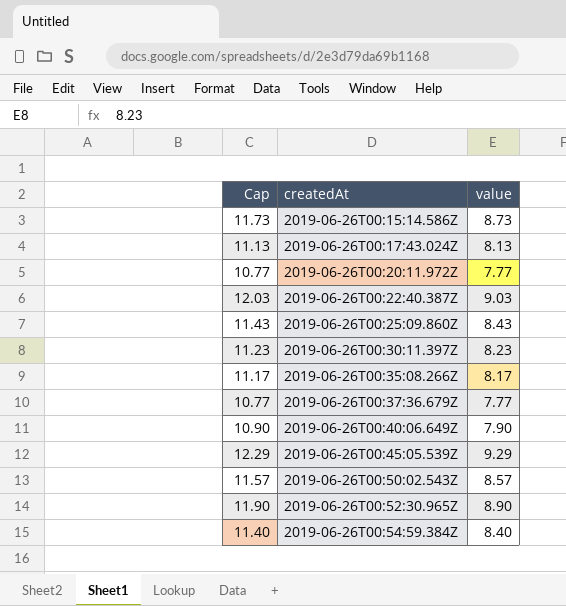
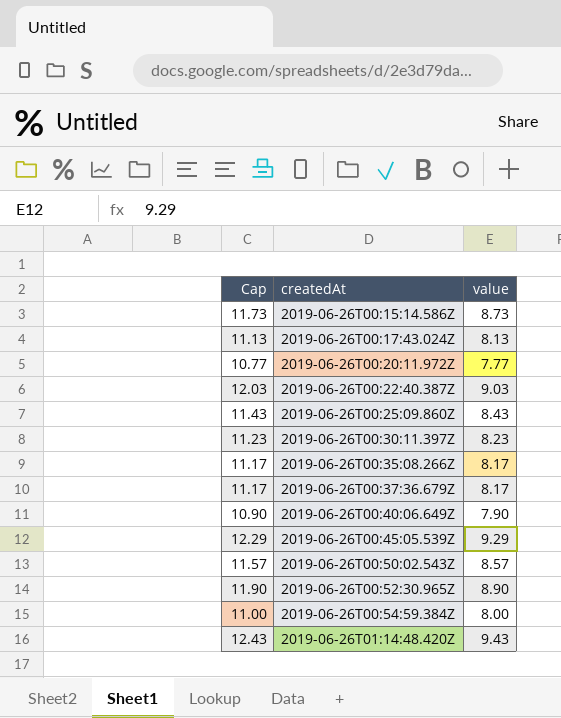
2019-06-26T00:37:36.679Z | Cap: 10.77 -> 11.17
2019-06-26T00:37:36.679Z | value: 7.77 -> 8.17
2019-06-26T00:54:59.384Z | Cap: 11.40 -> 11.00
2019-06-26T00:54:59.384Z | value: 8.40 -> 8.00
row 2019-06-26T01:14:48.420Z: none -> 12.43 | 9.43

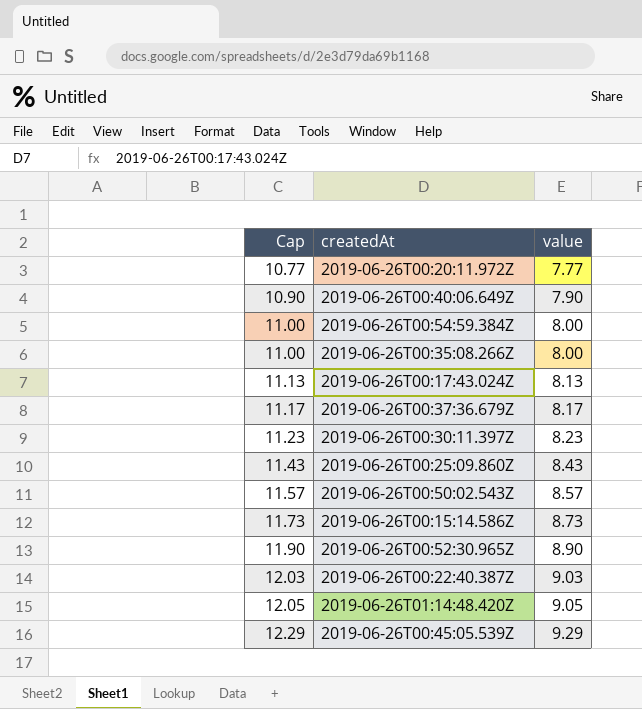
row order: createdAt ascending -> Cap ascending
2019-06-26T00:35:08.266Z | Cap: 11.17 -> 11.00
2019-06-26T00:35:08.266Z | value: 8.17 -> 8.00
2019-06-26T01:14:48.420Z | Cap: 12.43 -> 12.05
2019-06-26T01:14:48.420Z | value: 9.43 -> 9.05

